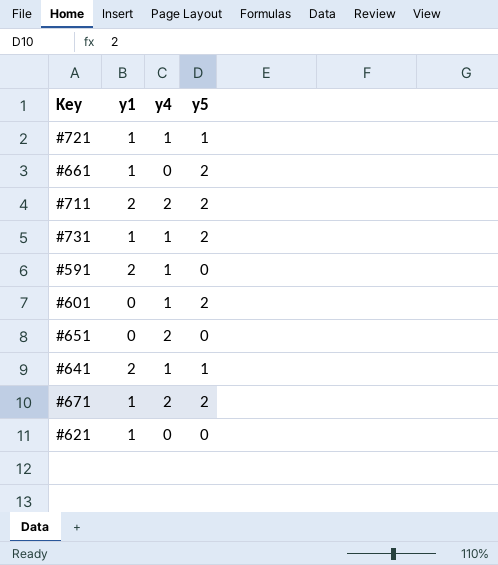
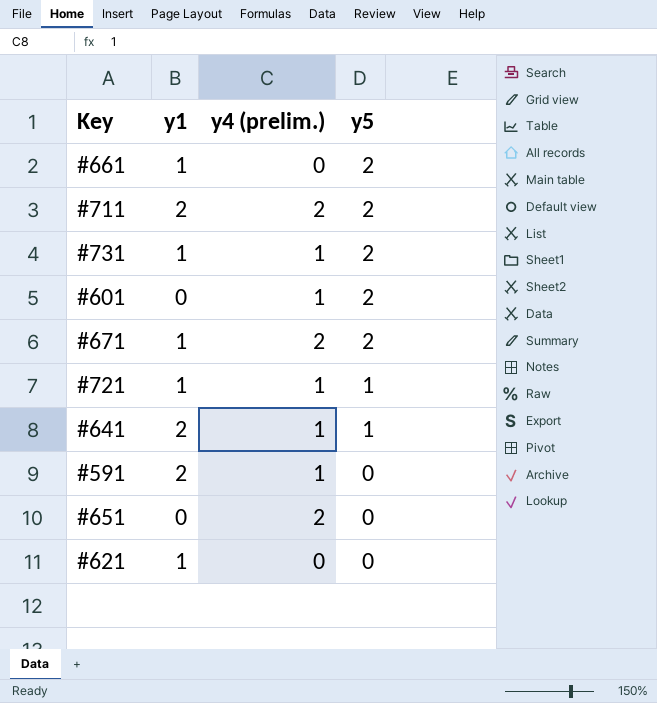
row order: none -> y5 descending
column name: y4 -> y4 (prelim.)

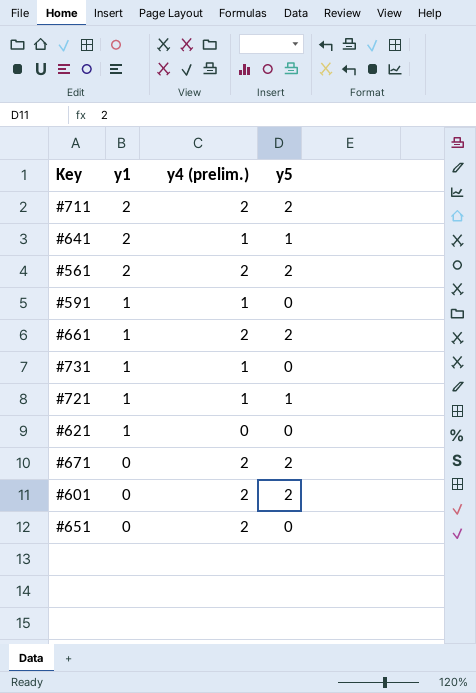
row order: y5 descending -> y1 descending
row #561: none -> 2 | 2 | 2
#591 | y1: 2 -> 1
#661 | y4 (prelim.): 0 -> 2
#731 | y5: 2 -> 0
#671 | y1: 1 -> 0
#601 | y4 (prelim.): 1 -> 2

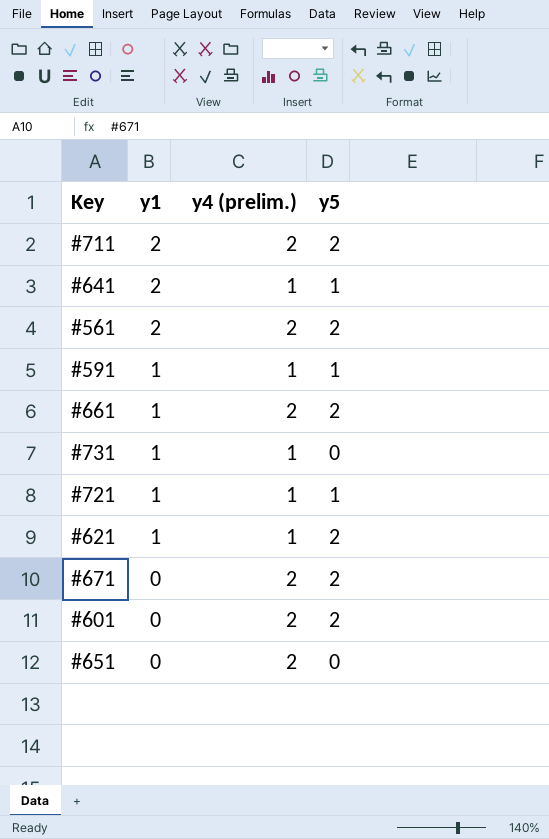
#591 | y5: 0 -> 1
#621 | y4 (prelim.): 0 -> 1
#621 | y5: 0 -> 2

